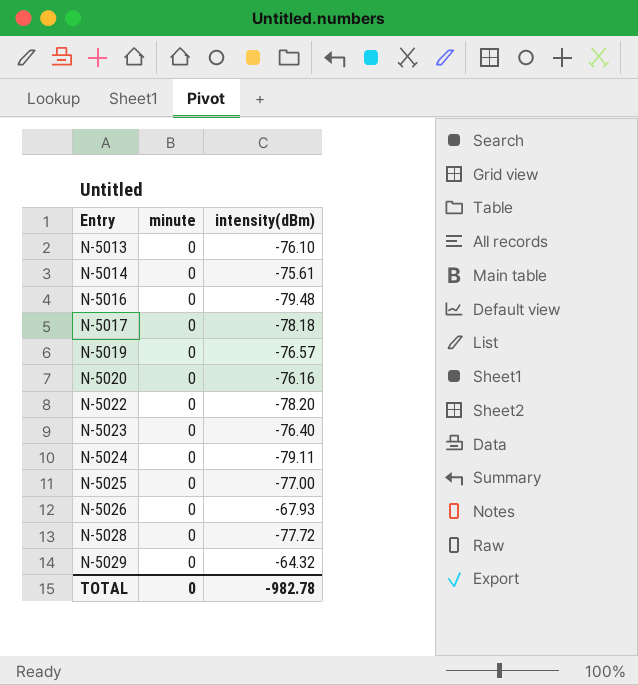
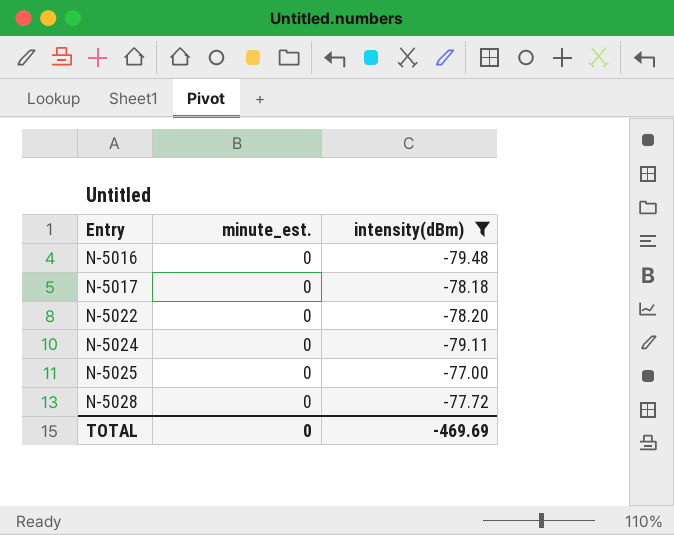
filter: none -> intensity(dBm) <= -77.00
column name: minute -> minute_est.
TOTAL | intensity(dBm): -982.78 -> -469.69

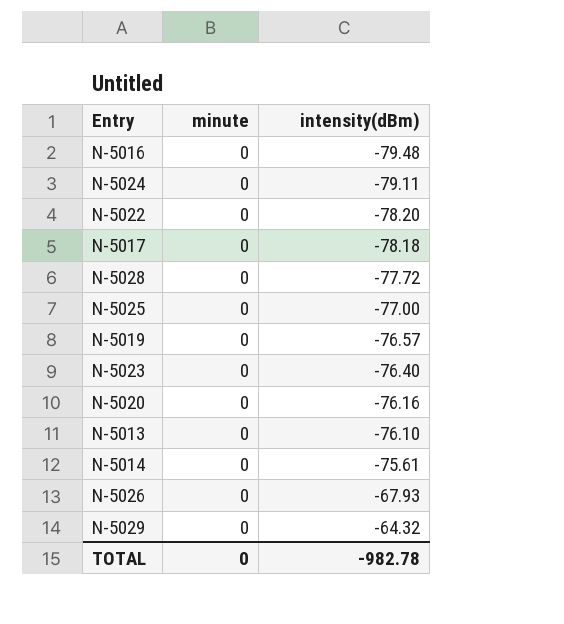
filter: intensity(dBm) <= -77.00 -> none
row order: Entry ascending -> intensity(dBm) ascending
column name: minute_est. -> minute
TOTAL | intensity(dBm): -469.69 -> -982.78

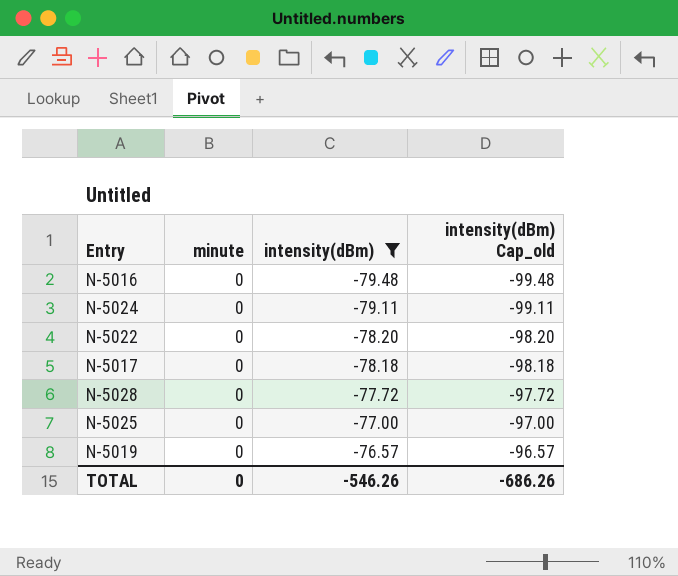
filter: none -> intensity(dBm) <= -76.57
column intensity(dBm) Cap_old | formula: none -> [intensity(dBm)] - 20
TOTAL | intensity(dBm): -982.78 -> -546.26

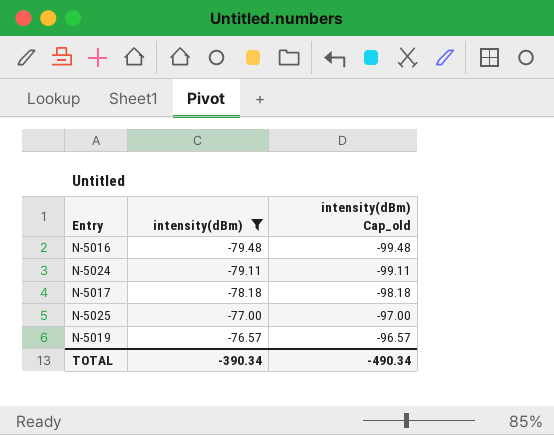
column minute | position: 2 -> none
row N-5022: 0 | -78.20 | -98.20 -> none
row N-5028: 0 | -77.72 | -97.72 -> none
TOTAL | intensity(dBm): -546.26 -> -390.34
TOTAL | intensity(dBm) Cap_old: -686.26 -> -490.34

